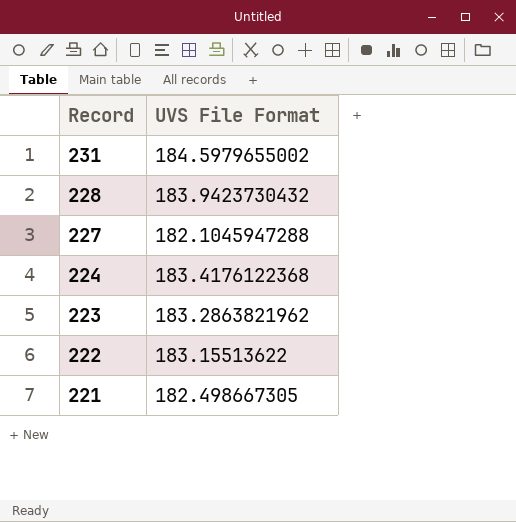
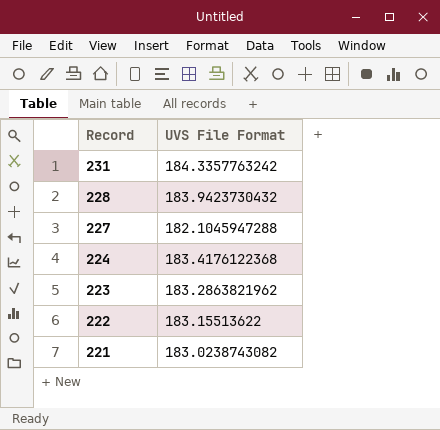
231 | UVS File Format: 184.5979655002 -> 184.3357763242
221 | UVS File Format: 182.498667305 -> 183.0238743082

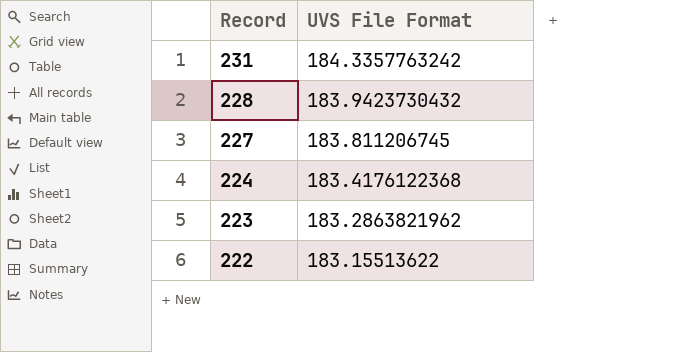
row 221: 183.0238743082 -> none
227 | UVS File Format: 182.1045947288 -> 183.811206745

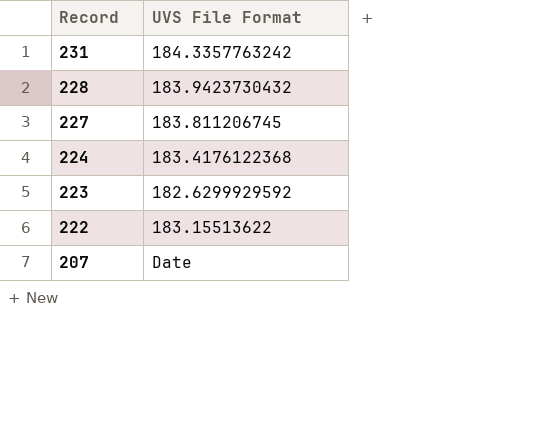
223 | UVS File Format: 183.2863821962 -> 182.6299929592
row 207: none -> Date

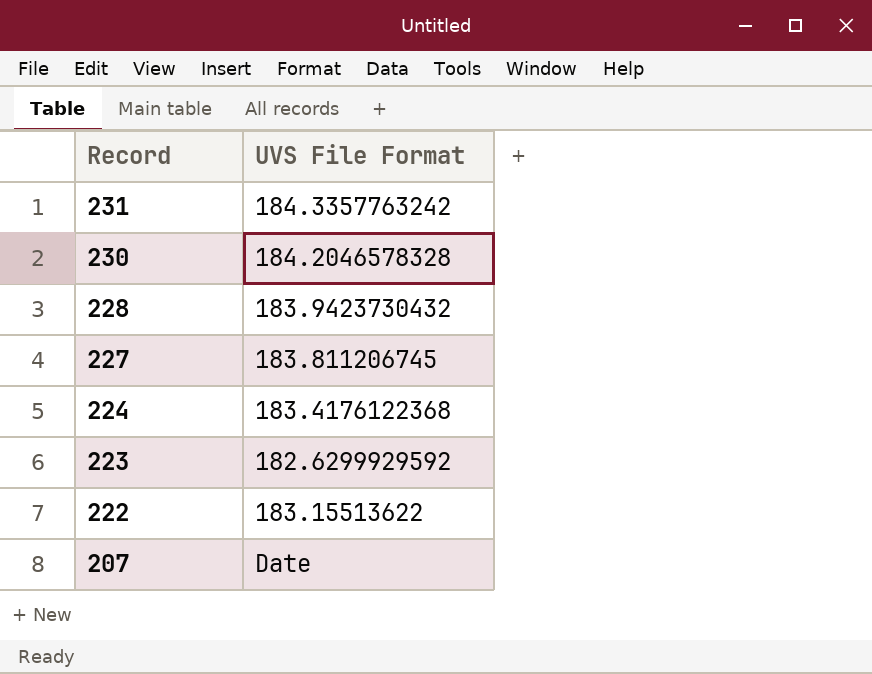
row 230: none -> 184.2046578328

